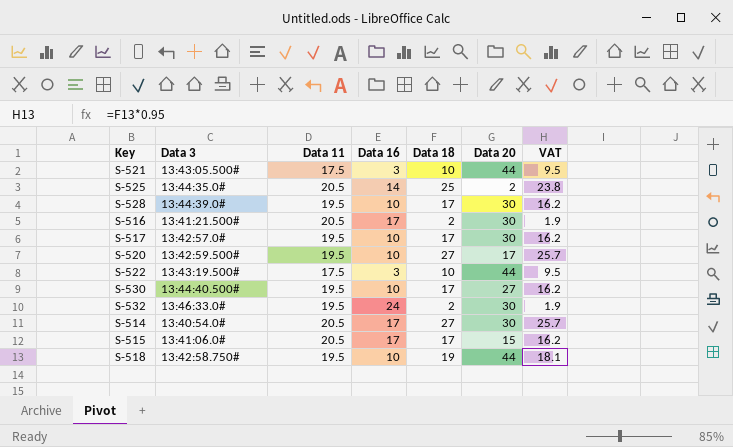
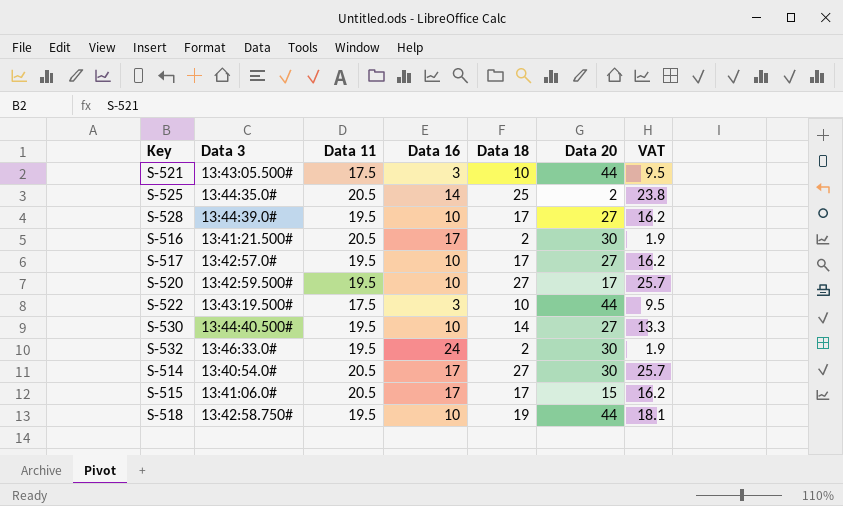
S-528 | Data 20: 30 -> 27
S-517 | Data 20: 30 -> 27
S-530 | Data 18: 17 -> 14
S-530 | VAT: 16.2 -> 13.3

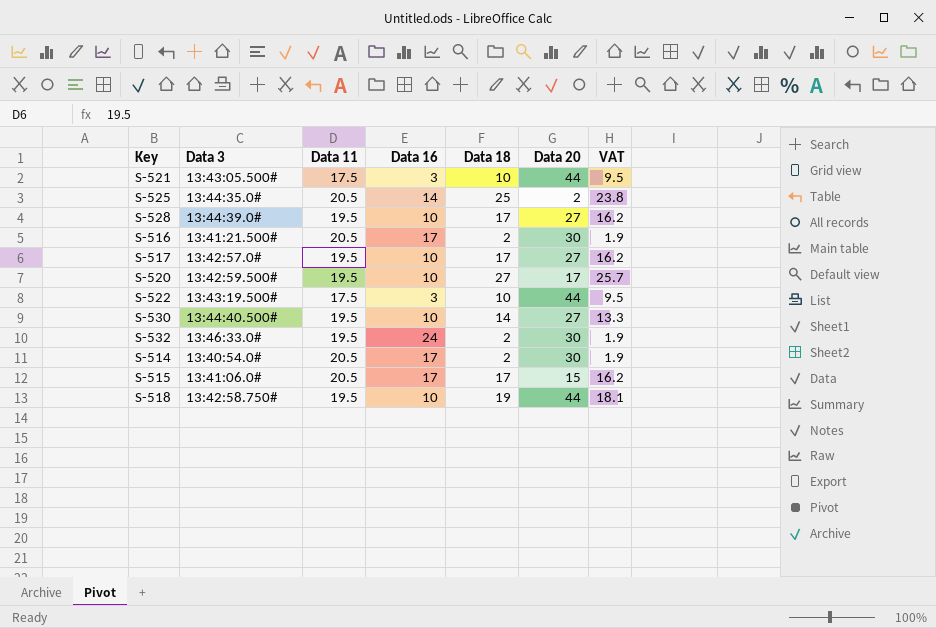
S-514 | Data 18: 27 -> 2
S-514 | VAT: 25.7 -> 1.9

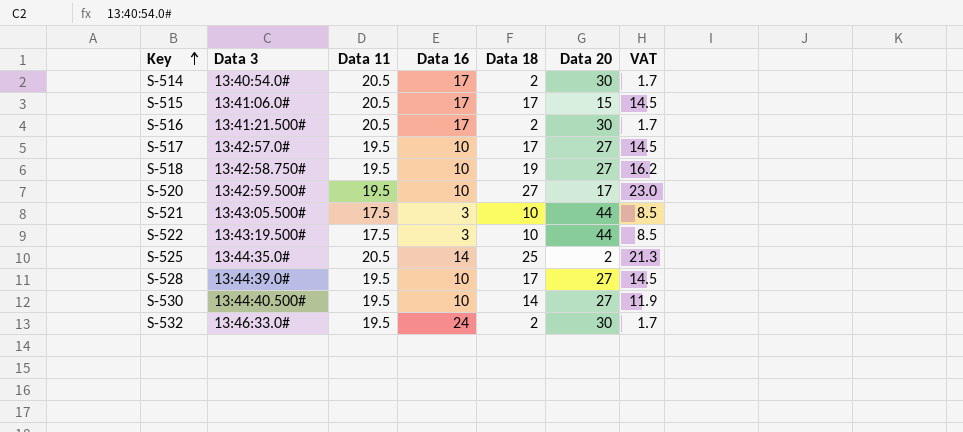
row order: none -> Key ascending
column VAT | formula: [Data 18] * 0.95 -> [Data 18] * 0.85
S-518 | Data 20: 44 -> 27

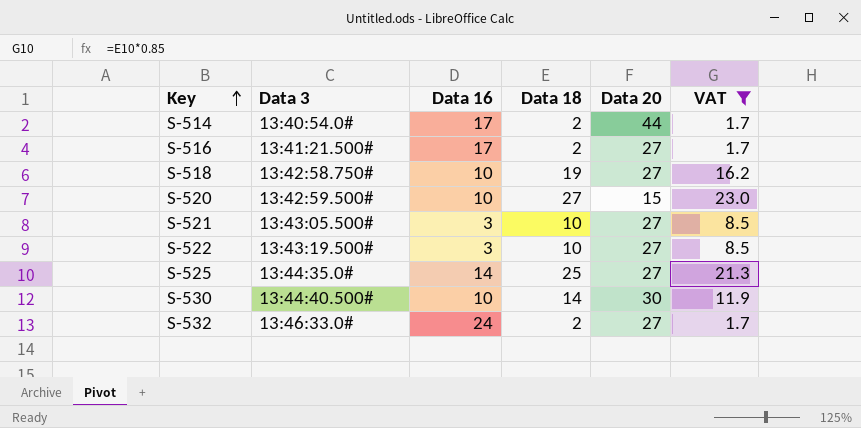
filter: none -> VAT != 14.5
column Data 11 | position: 3 -> none
S-514 | Data 20: 30 -> 44
S-516 | Data 20: 30 -> 27
S-520 | Data 20: 17 -> 15
S-521 | Data 20: 44 -> 27
S-522 | Data 20: 44 -> 27
S-525 | Data 20: 2 -> 27
S-530 | Data 20: 27 -> 30
S-532 | Data 20: 30 -> 27

